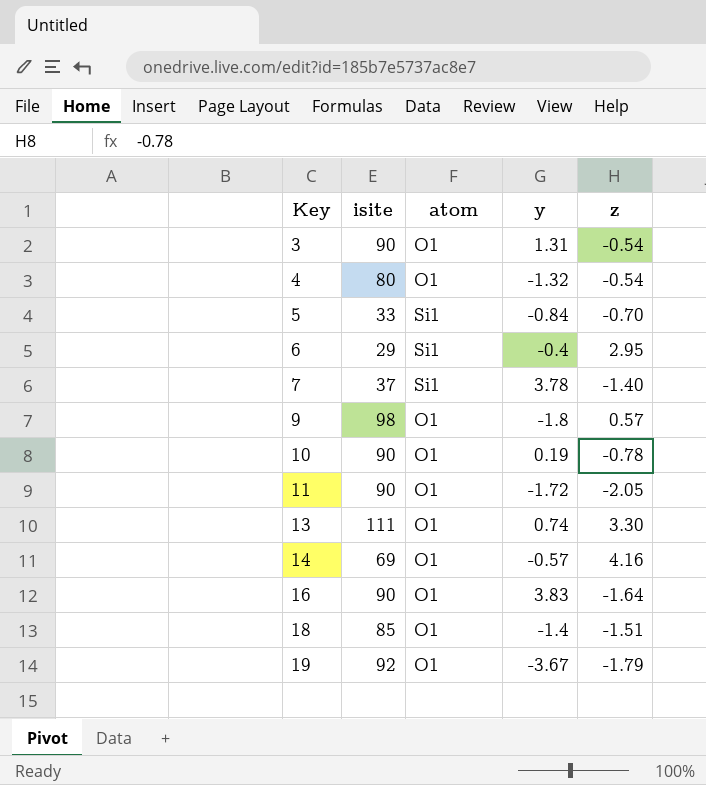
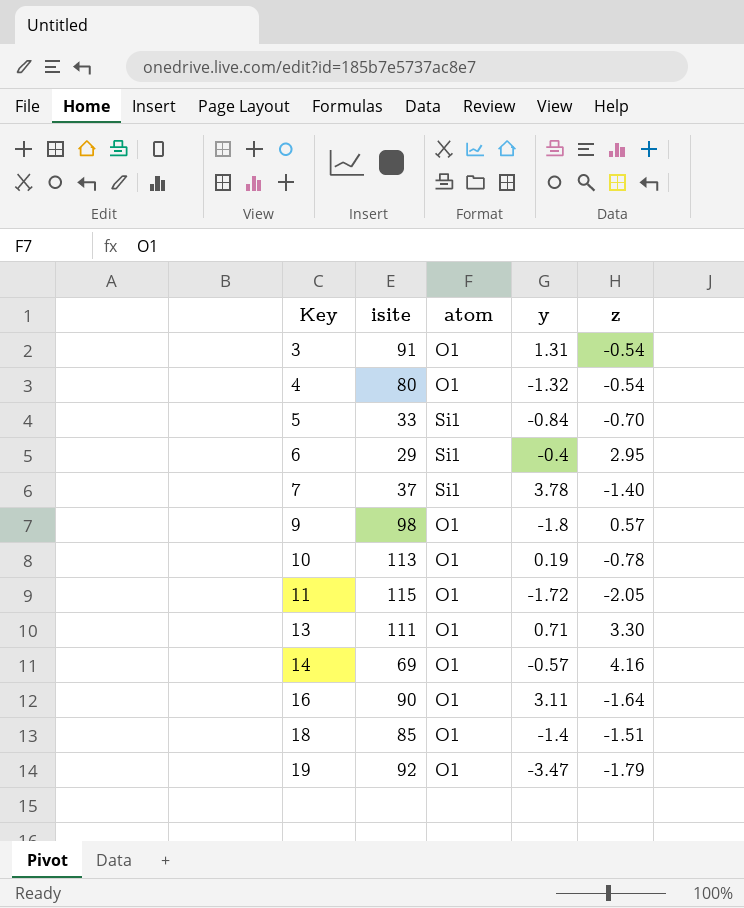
3 | isite: 90 -> 91
10 | isite: 90 -> 113
11 | isite: 90 -> 115
13 | y: 0.74 -> 0.71
16 | y: 3.83 -> 3.11
19 | y: -3.67 -> -3.47

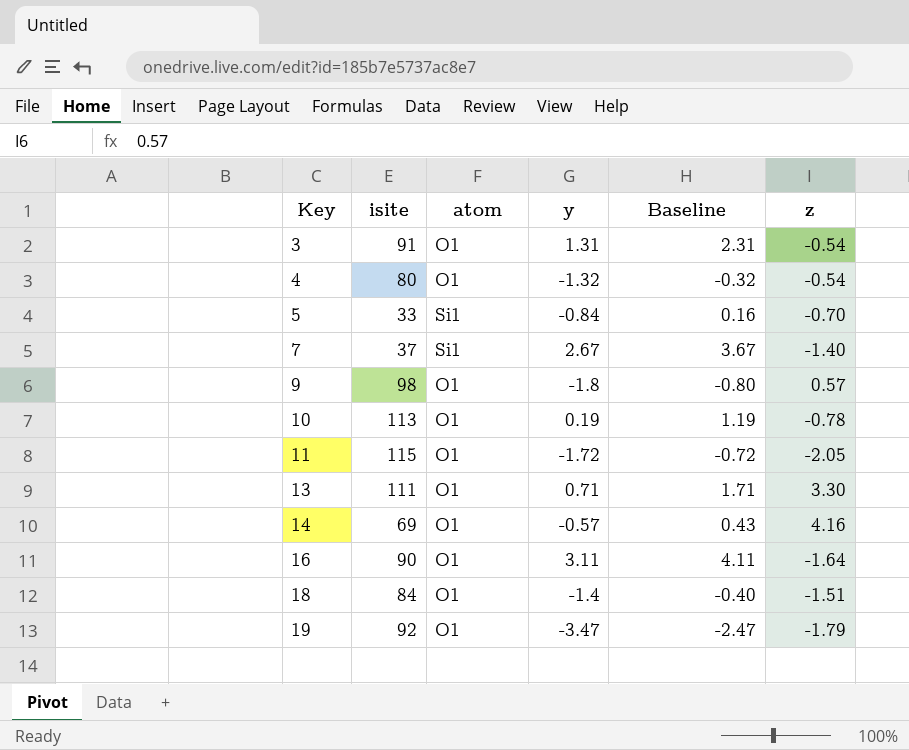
column Baseline | formula: none -> [y] + 1
row 6: 29 | Si1 | -0.4 | 2.95 -> none
7 | y: 3.78 -> 2.67
18 | isite: 85 -> 84

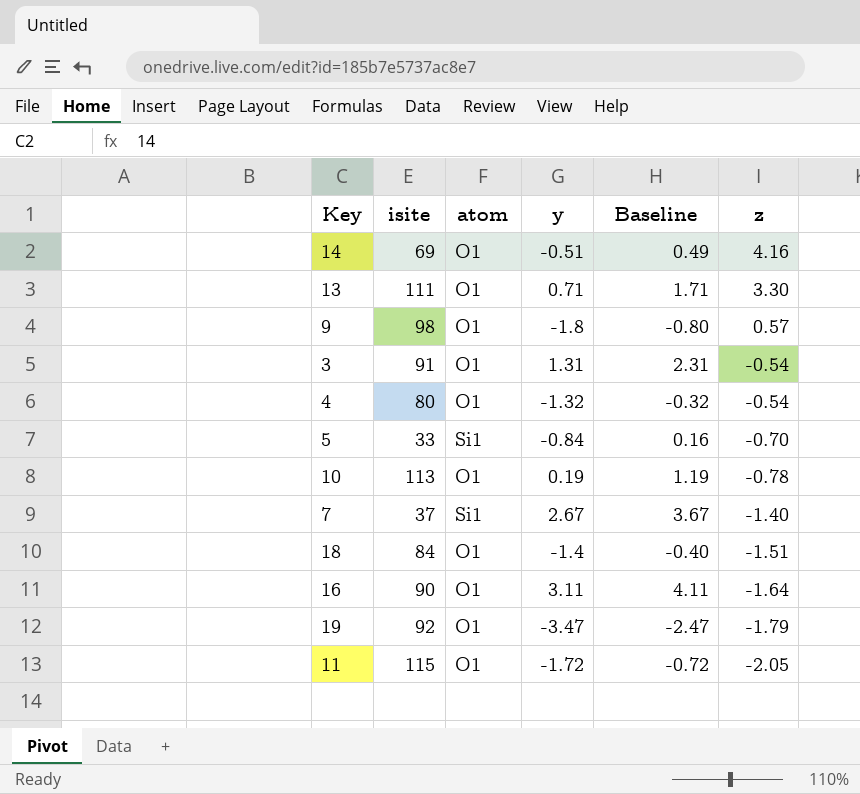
row order: Key ascending -> z descending
14 | y: -0.57 -> -0.51
14 | Baseline: 0.43 -> 0.49

